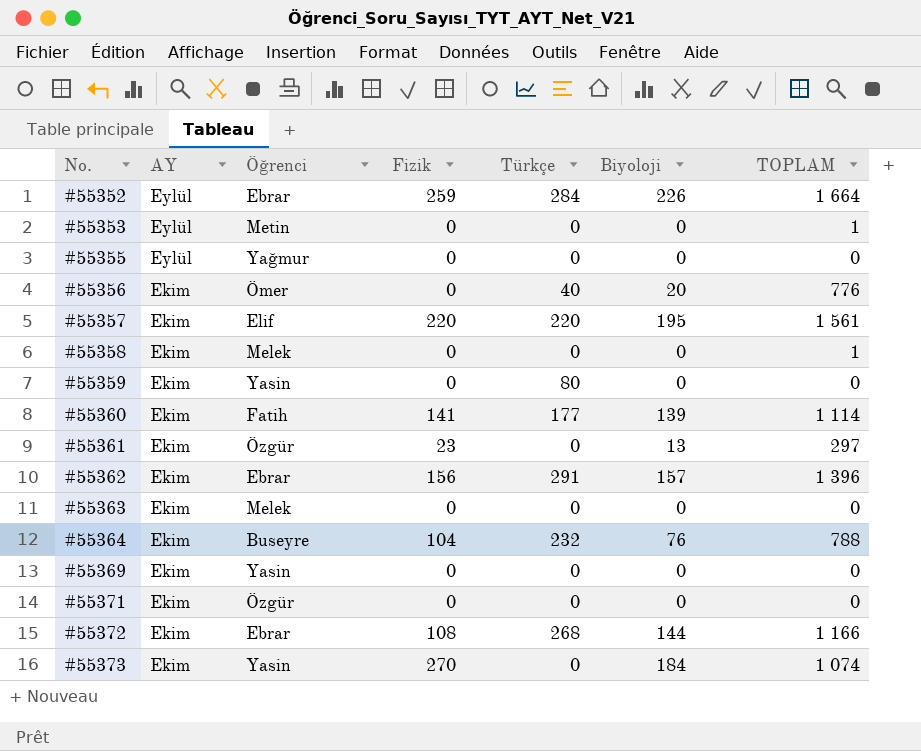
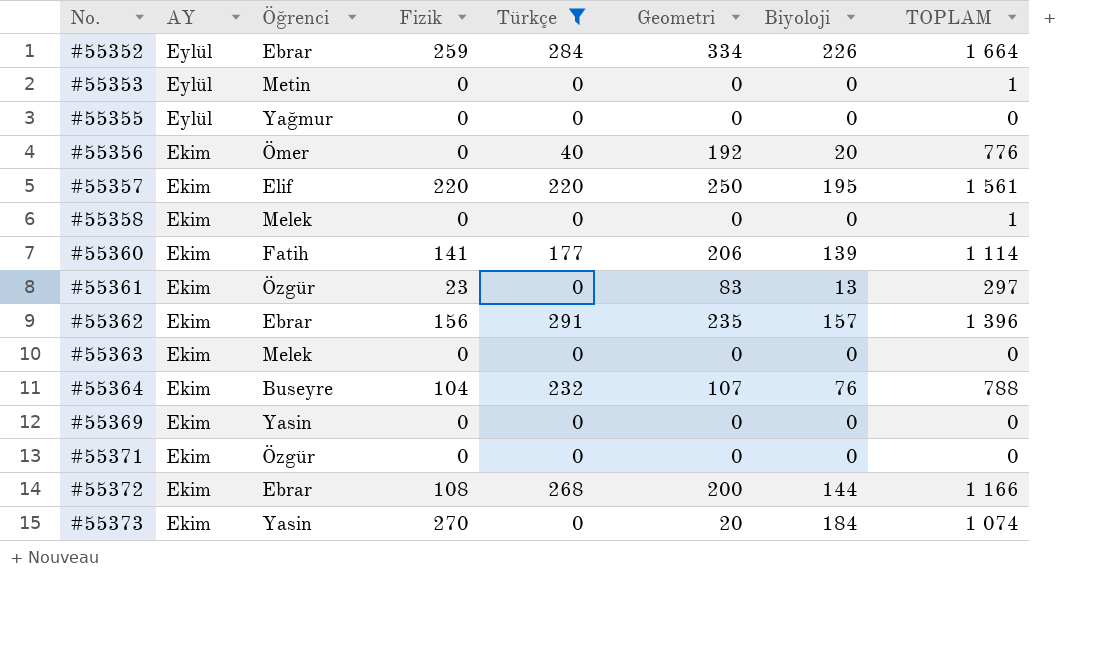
filter: none -> Türkçe != 80
column Geometri | position: none -> 6

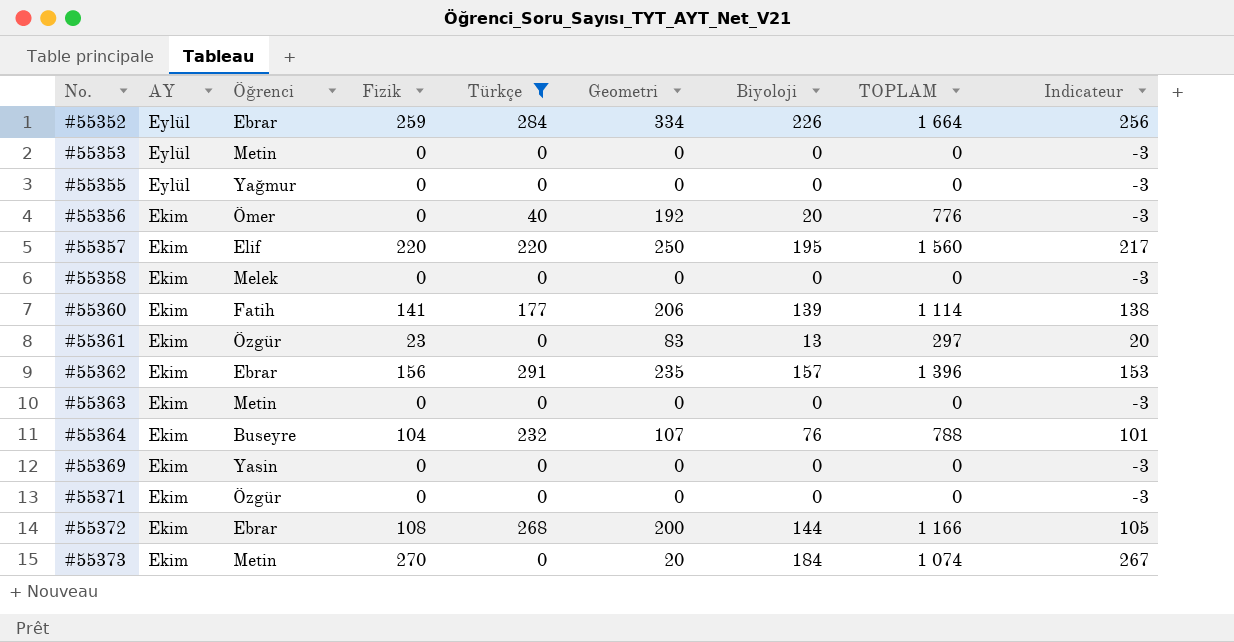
column Indicateur | formula: none -> [Fizik] - 3
#55353 | TOPLAM: 1 -> 0
#55357 | TOPLAM: 1 561 -> 1 560
#55358 | TOPLAM: 1 -> 0
#55363 | Öğrenci: Melek -> Metin
#55373 | Öğrenci: Yasin -> Metin

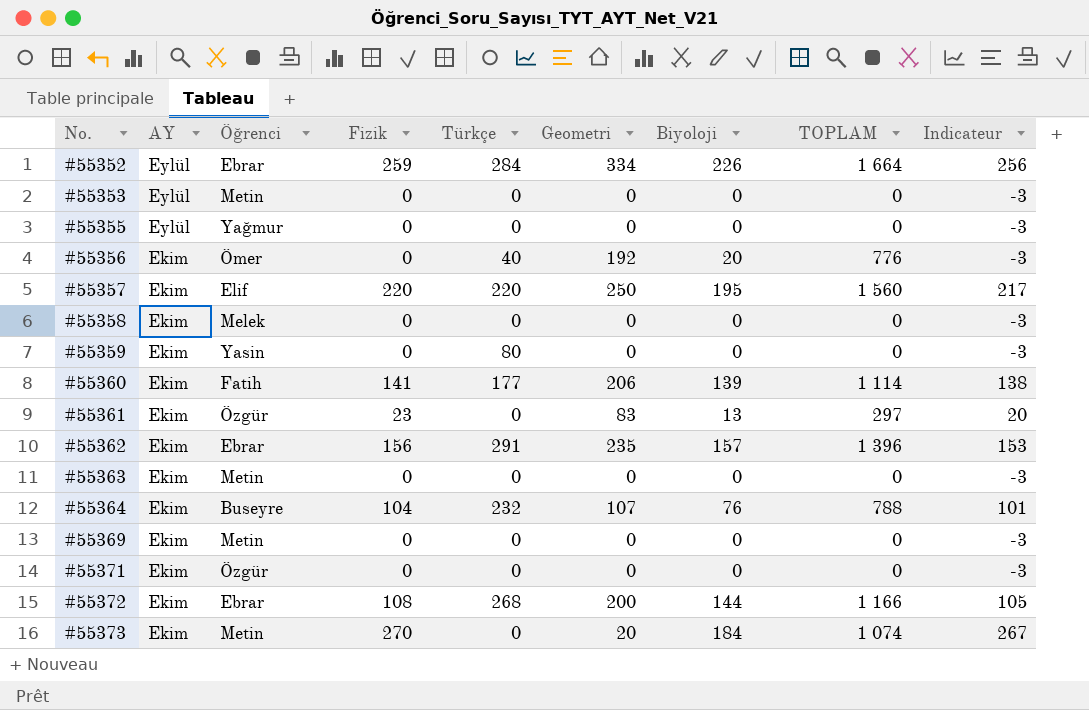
filter: Türkçe != 80 -> none
#55369 | Öğrenci: Yasin -> Metin

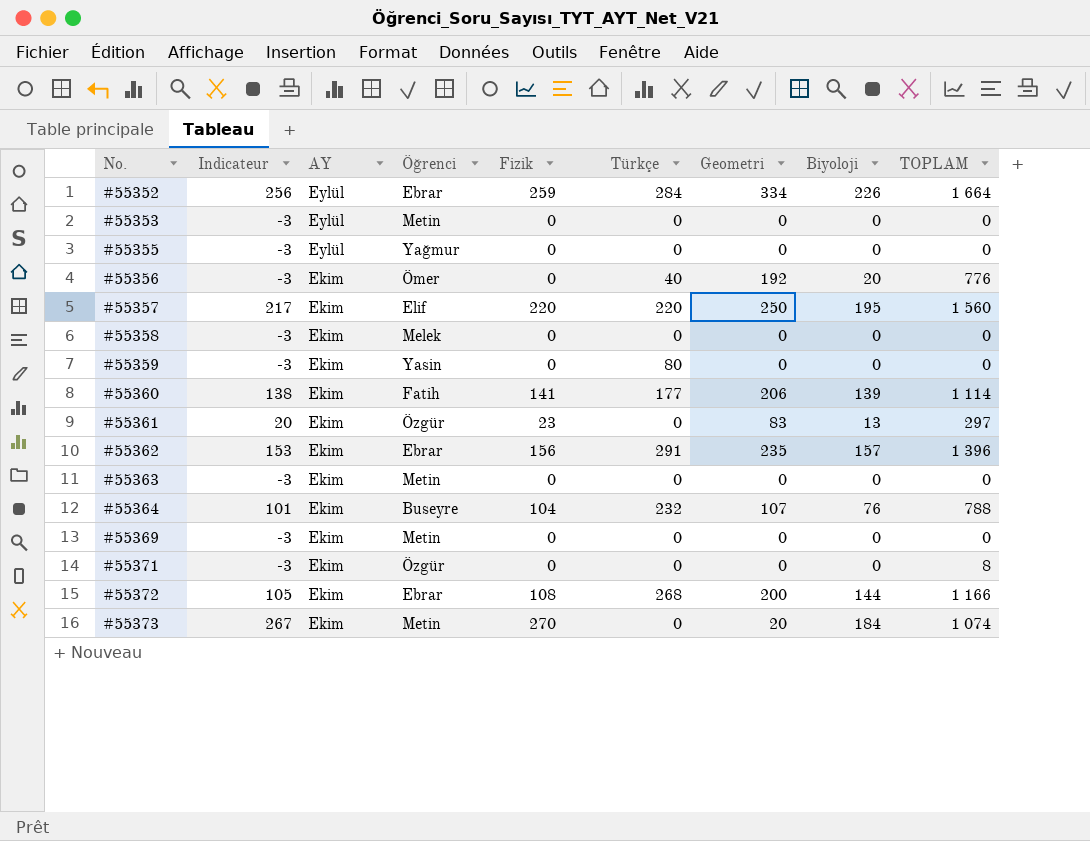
column Indicateur | position: 9 -> 2
#55371 | TOPLAM: 0 -> 8

